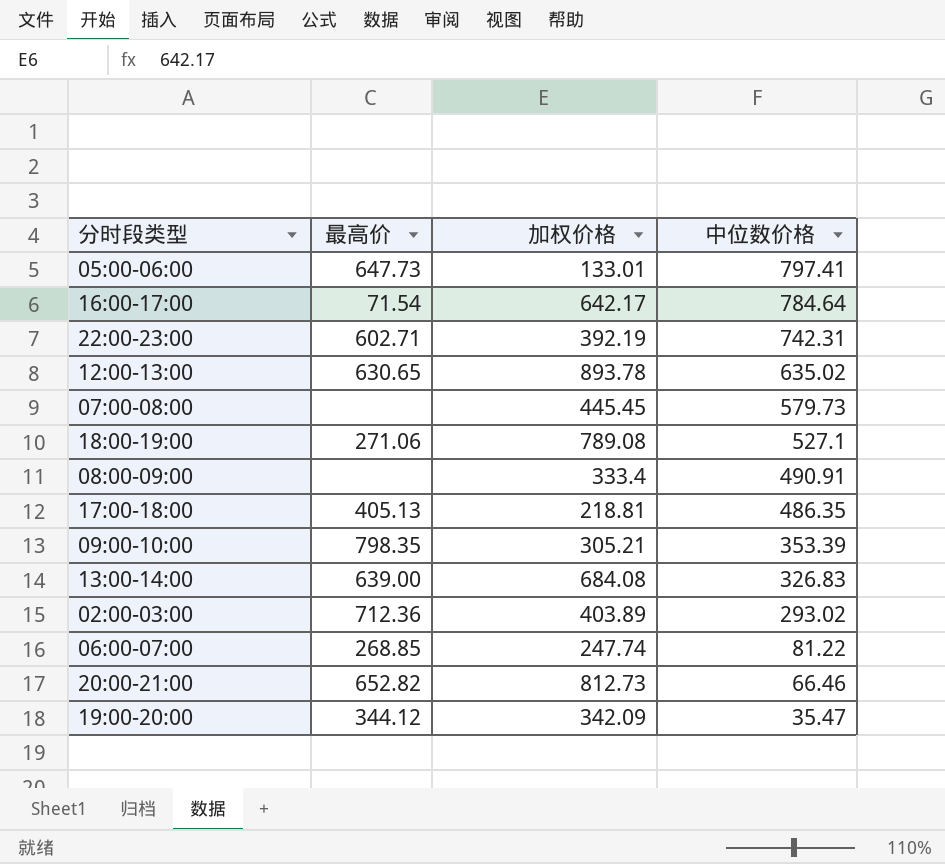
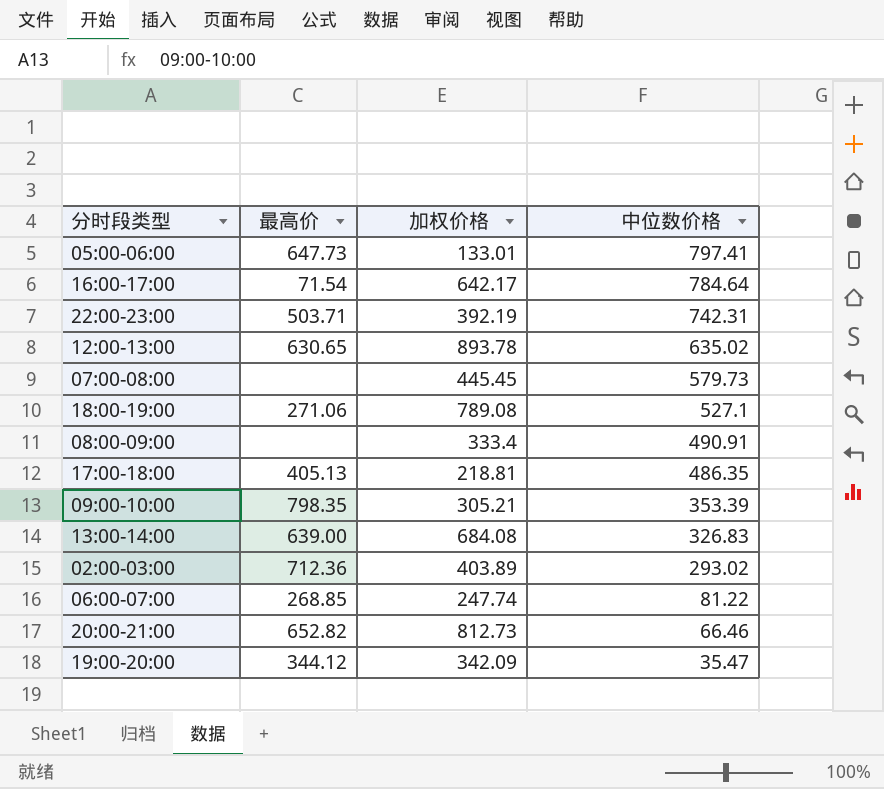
22:00-23:00 | 最高价: 602.71 -> 503.71

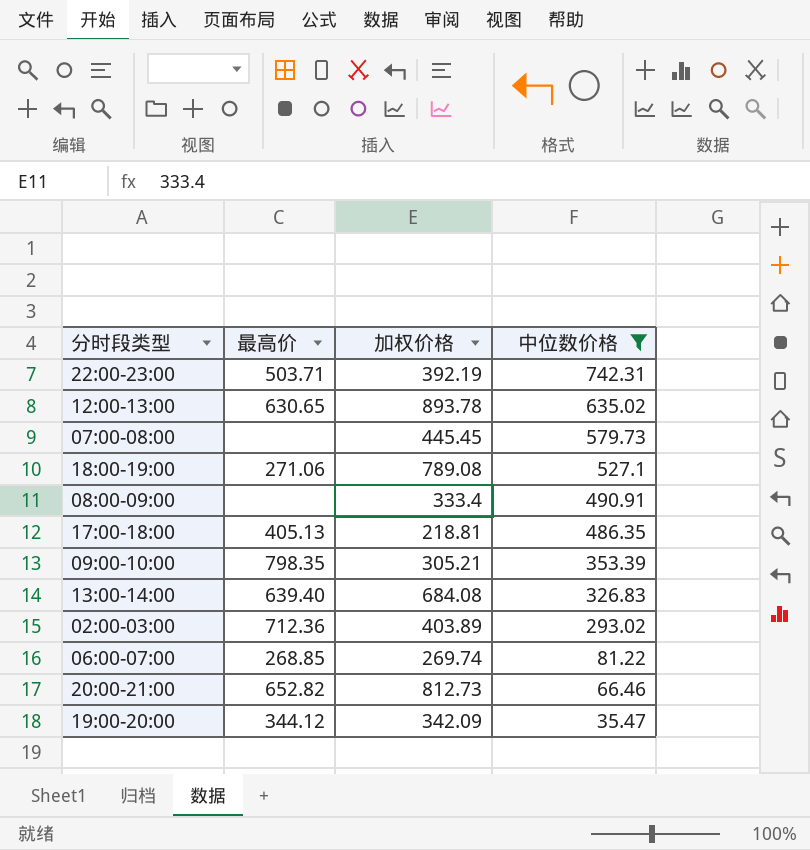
filter: none -> 中位数价格 <= 742.31
13:00-14:00 | 最高价: 639.00 -> 639.40
06:00-07:00 | 加权价格: 247.74 -> 269.74

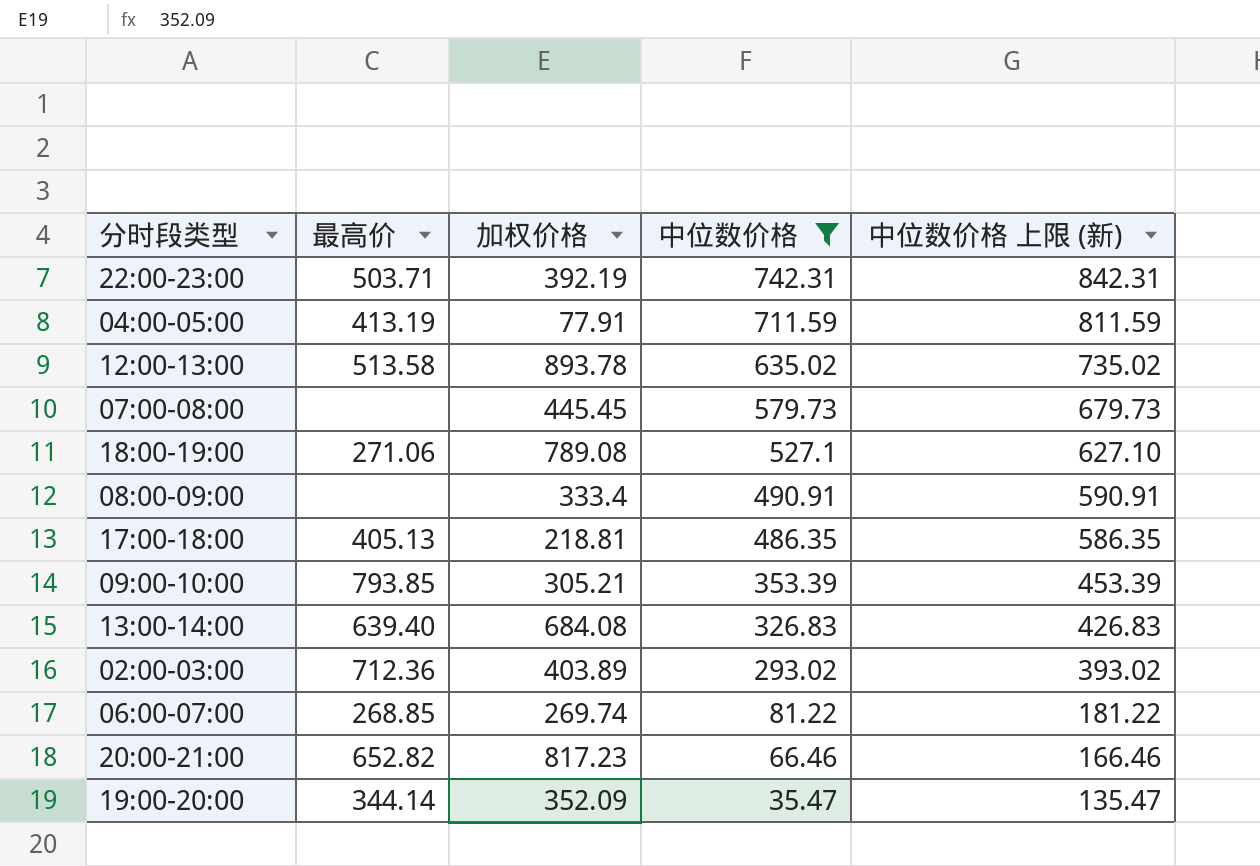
column 中位数价格 上限 (新) | formula: none -> [中位数价格] + 100
row 04:00-05:00: none -> 413.19 | 77.91 | 711.59 | 811.59
12:00-13:00 | 最高价: 630.65 -> 513.58
09:00-10:00 | 最高价: 798.35 -> 793.85
20:00-21:00 | 加权价格: 812.73 -> 817.23
19:00-20:00 | 最高价: 344.12 -> 344.14
19:00-20:00 | 加权价格: 342.09 -> 352.09

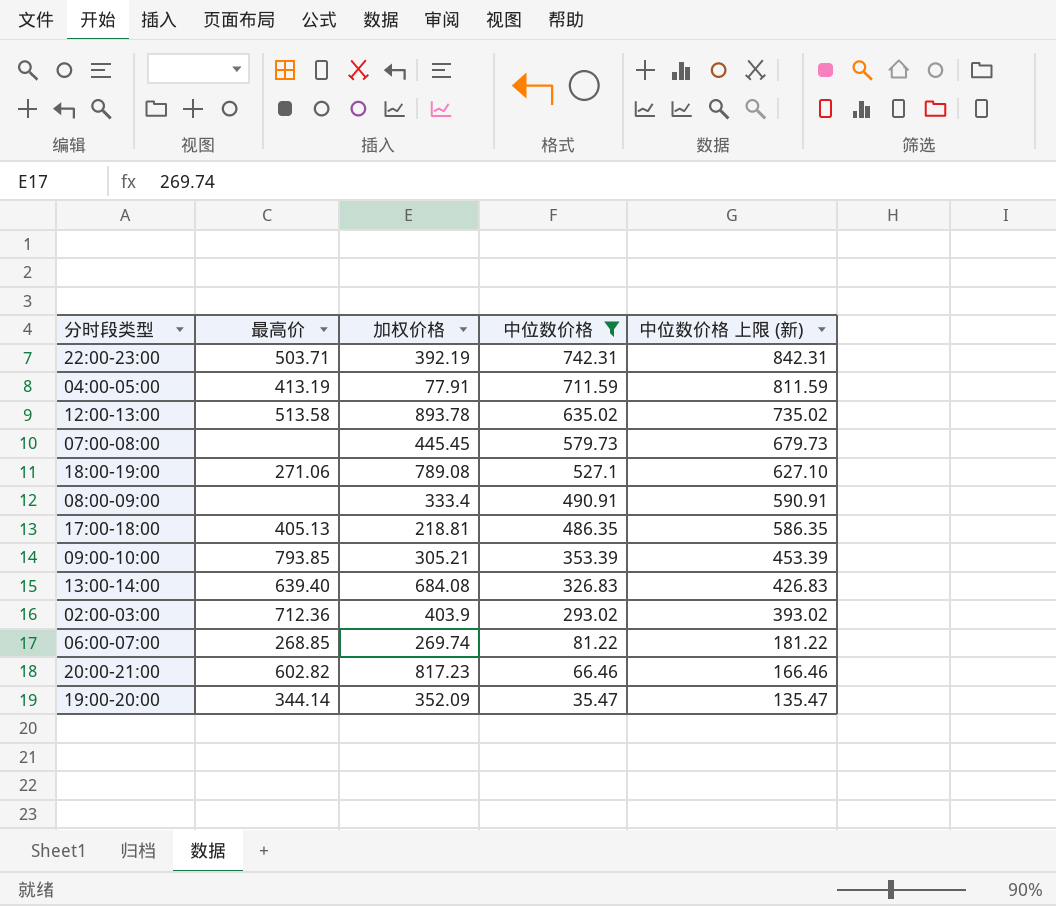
02:00-03:00 | 加权价格: 403.89 -> 403.9
20:00-21:00 | 最高价: 652.82 -> 602.82

